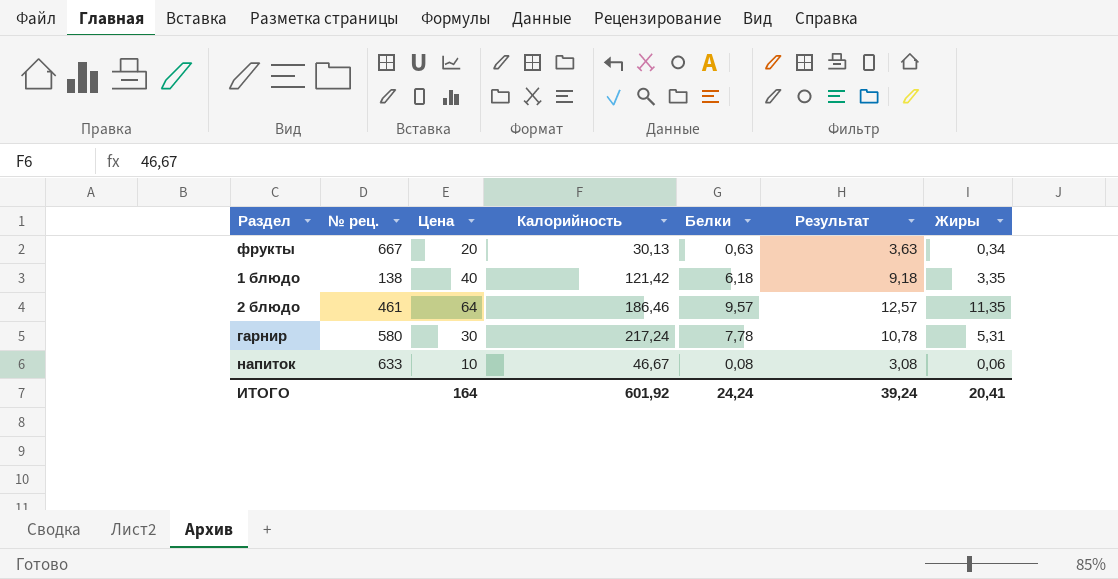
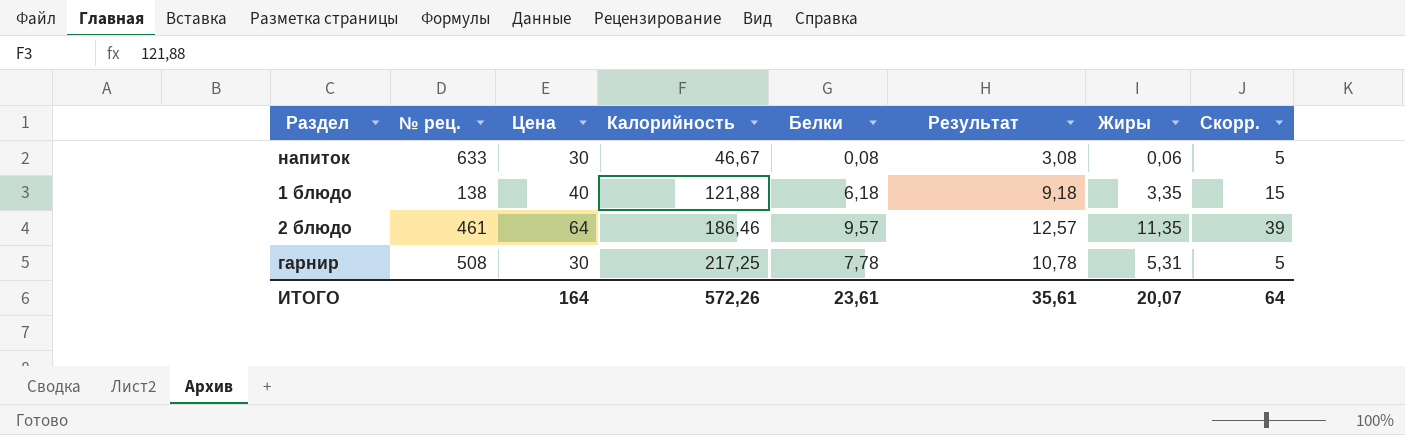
row order: none -> Калорийность ascending
column Скорр. | formula: none -> [Цена] - 25
row фрукты: 667 | 20 | 30,13 | 0,63 | 3,63 | 0,34 -> none
напиток | Цена: 10 -> 30
1 блюдо | Калорийность: 121,42 -> 121,88
гарнир | № рец.: 580 -> 508
гарнир | Калорийность: 217,24 -> 217,25
ИТОГО | Калорийность: 601,92 -> 572,26
ИТОГО | Белки: 24,24 -> 23,61
ИТОГО | Результат: 39,24 -> 35,61
ИТОГО | Жиры: 20,41 -> 20,07

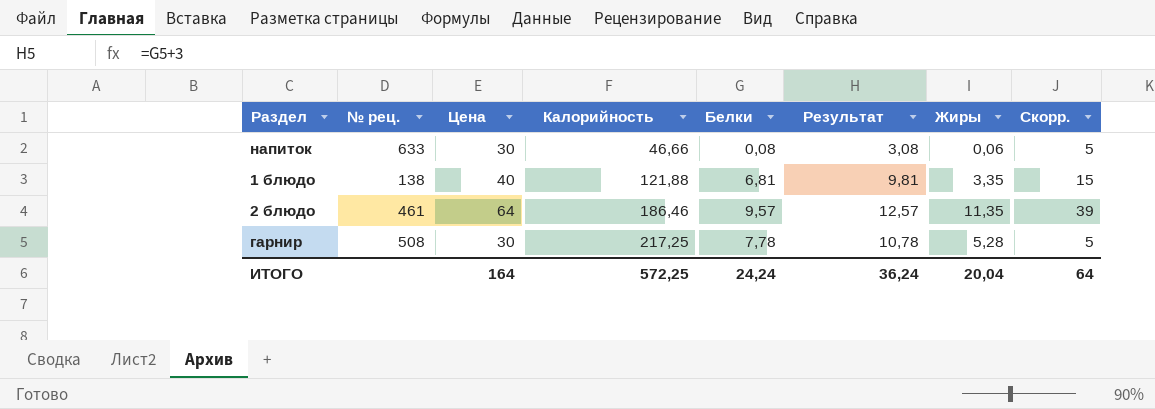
напиток | Калорийность: 46,67 -> 46,66
1 блюдо | Белки: 6,18 -> 6,81
1 блюдо | Результат: 9,18 -> 9,81
гарнир | Жиры: 5,31 -> 5,28
ИТОГО | Калорийность: 572,26 -> 572,25
ИТОГО | Белки: 23,61 -> 24,24
ИТОГО | Результат: 35,61 -> 36,24
ИТОГО | Жиры: 20,07 -> 20,04

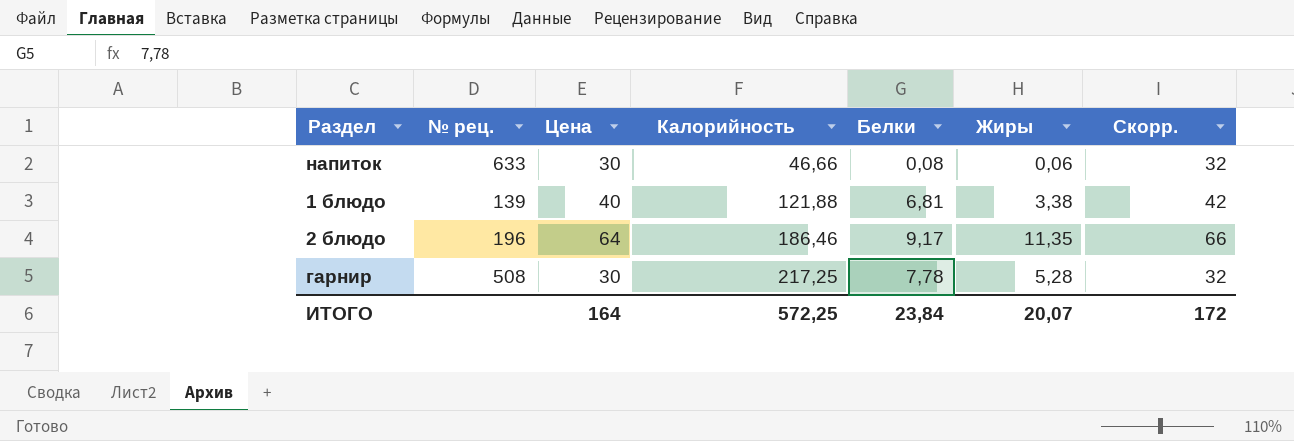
column Результат | formula: [Белки] + 3 -> none
column Скорр. | formula: [Цена] - 25 -> [Цена] + 2
1 блюдо | № рец.: 138 -> 139
1 блюдо | Жиры: 3,35 -> 3,38
2 блюдо | № рец.: 461 -> 196
2 блюдо | Белки: 9,57 -> 9,17
ИТОГО | Белки: 24,24 -> 23,84
ИТОГО | Жиры: 20,04 -> 20,07
ИТОГО | Скорр.: 64 -> 172

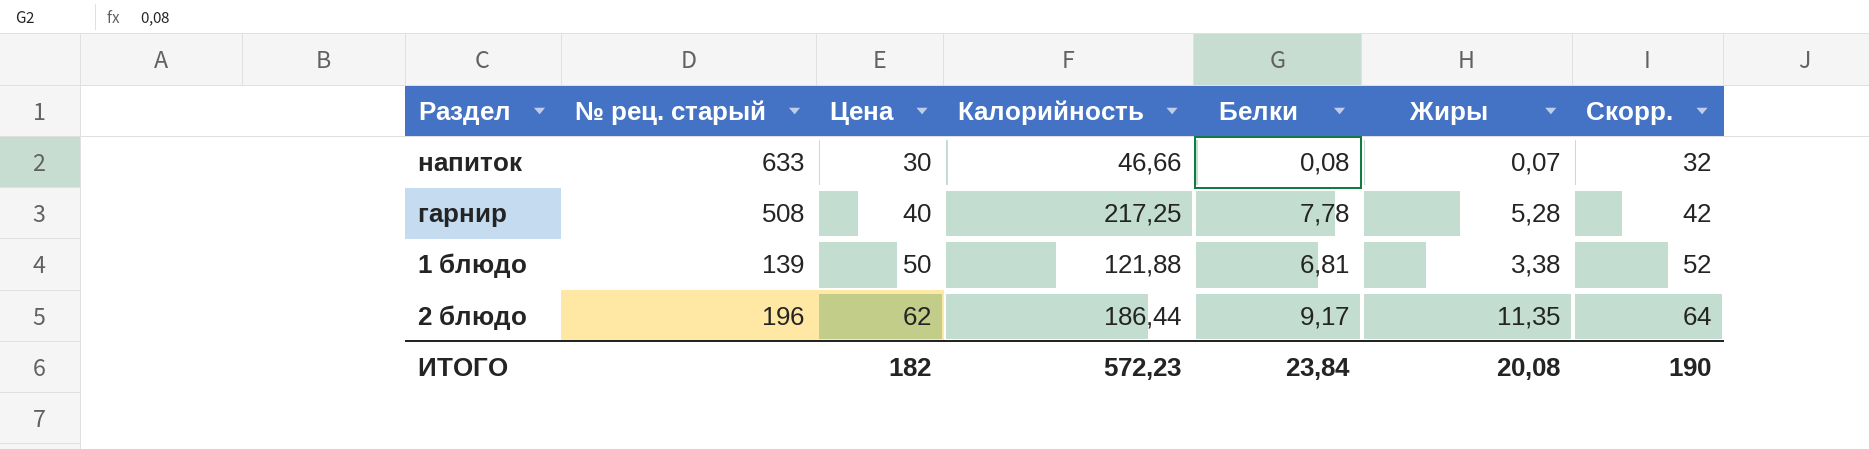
row order: Калорийность ascending -> Цена ascending
column name: № рец. -> № рец. старый
напиток | Жиры: 0,06 -> 0,07
гарнир | Цена: 30 -> 40
гарнир | Скорр.: 32 -> 42
1 блюдо | Цена: 40 -> 50
1 блюдо | Скорр.: 42 -> 52
2 блюдо | Цена: 64 -> 62
2 блюдо | Калорийность: 186,46 -> 186,44
2 блюдо | Скорр.: 66 -> 64
ИТОГО | Цена: 164 -> 182
ИТОГО | Калорийность: 572,25 -> 572,23
ИТОГО | Жиры: 20,07 -> 20,08
ИТОГО | Скорр.: 172 -> 190

